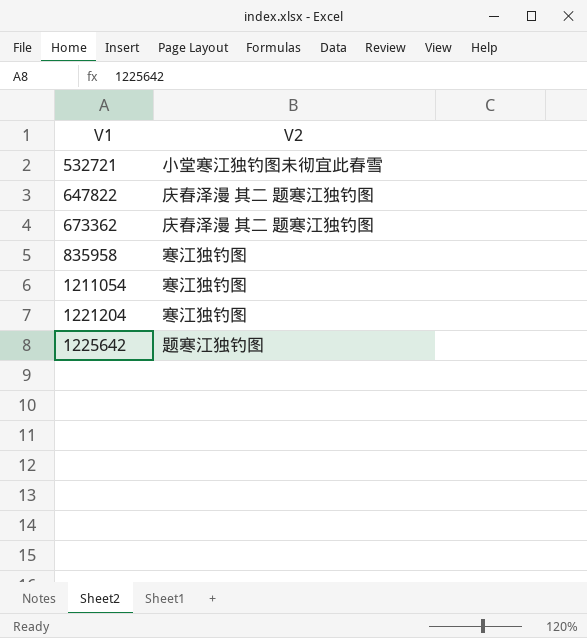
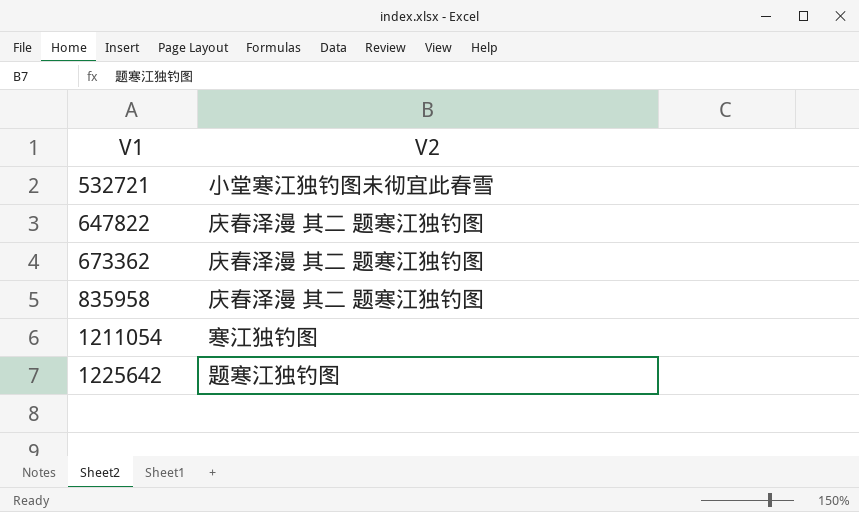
row 1221204: 寒江独钓图 -> none
835958 | V2: 寒江独钓图 -> 庆春泽漫 其二 题寒江独钓图

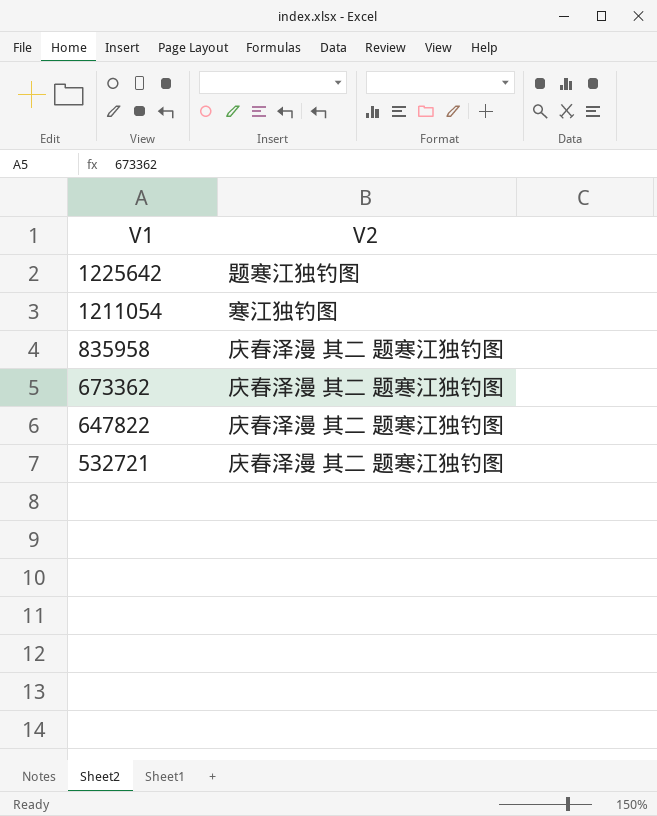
row order: V1 ascending -> V1 descending
532721 | V2: 小堂寒江独钓图未彻宜此春雪 -> 庆春泽漫 其二 题寒江独钓图

